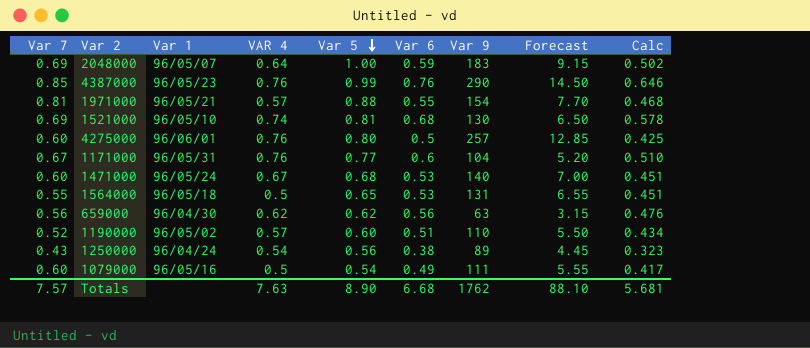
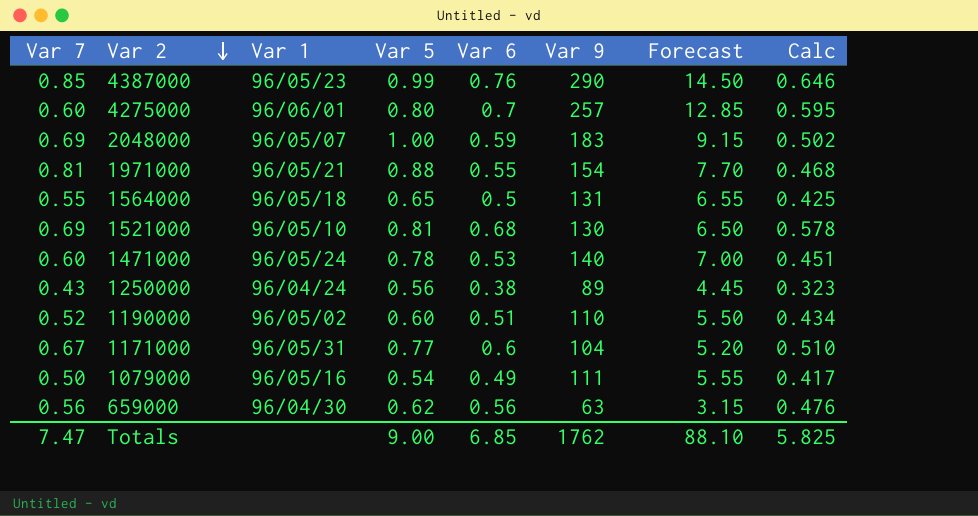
row order: Var 5 descending -> Var 2 descending
column VAR 4 | position: 4 -> none
4275000 | Var 6: 0.5 -> 0.7
4275000 | Calc: 0.425 -> 0.595
1564000 | Var 6: 0.53 -> 0.5
1564000 | Calc: 0.451 -> 0.425
1471000 | Var 5: 0.68 -> 0.78
1079000 | Var 7: 0.60 -> 0.50
Totals | Var 7: 7.57 -> 7.47
Totals | Var 5: 8.90 -> 9.00
Totals | Var 6: 6.68 -> 6.85
Totals | Calc: 5.681 -> 5.825

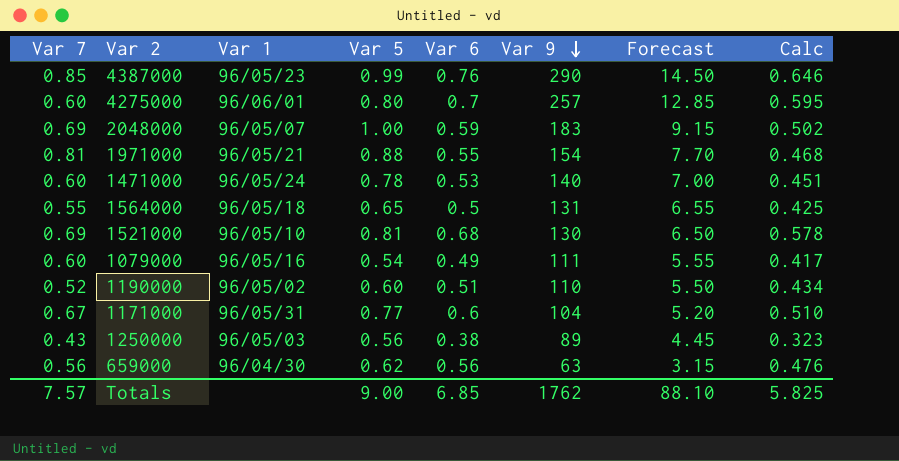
row order: Var 2 descending -> Var 9 descending
1079000 | Var 7: 0.50 -> 0.60
1250000 | Var 1: 96/04/24 -> 96/05/03
Totals | Var 7: 7.47 -> 7.57

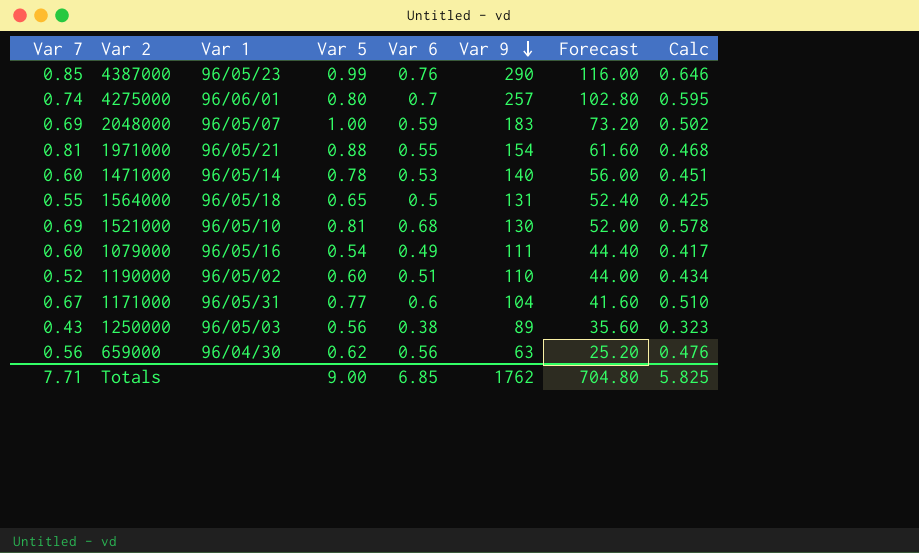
column Forecast | formula: [Var 9] * 0.05 -> [Var 9] * 0.4
4275000 | Var 7: 0.60 -> 0.74
1471000 | Var 1: 96/05/24 -> 96/05/14
Totals | Var 7: 7.57 -> 7.71
Totals | Forecast: 88.10 -> 704.80

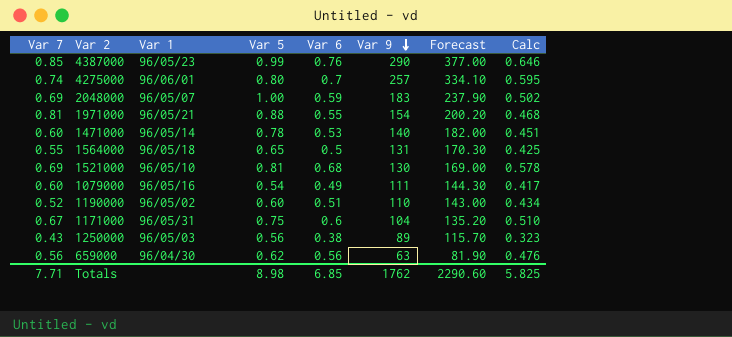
column Forecast | formula: [Var 9] * 0.4 -> [Var 9] * 1.3
1171000 | Var 5: 0.77 -> 0.75
Totals | Var 5: 9.00 -> 8.98
Totals | Forecast: 704.80 -> 2290.60

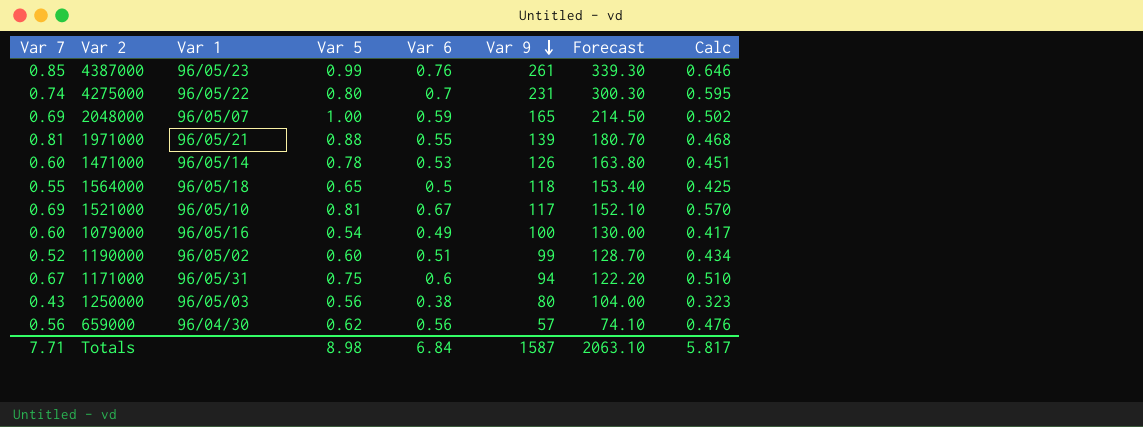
4387000 | Var 9: 290 -> 261
4387000 | Forecast: 377.00 -> 339.30
4275000 | Var 1: 96/06/01 -> 96/05/22
4275000 | Var 9: 257 -> 231
4275000 | Forecast: 334.10 -> 300.30
2048000 | Var 9: 183 -> 165
2048000 | Forecast: 237.90 -> 214.50
1971000 | Var 9: 154 -> 139
1971000 | Forecast: 200.20 -> 180.70
1471000 | Var 9: 140 -> 126
1471000 | Forecast: 182.00 -> 163.80
1564000 | Var 9: 131 -> 118
1564000 | Forecast: 170.30 -> 153.40
1521000 | Var 6: 0.68 -> 0.67
1521000 | Var 9: 130 -> 117
1521000 | Forecast: 169.00 -> 152.10
1521000 | Calc: 0.578 -> 0.570
1079000 | Var 9: 111 -> 100
1079000 | Forecast: 144.30 -> 130.00
1190000 | Var 9: 110 -> 99
1190000 | Forecast: 143.00 -> 128.70
1171000 | Var 9: 104 -> 94
1171000 | Forecast: 135.20 -> 122.20
1250000 | Var 9: 89 -> 80
1250000 | Forecast: 115.70 -> 104.00
659000 | Var 9: 63 -> 57
659000 | Forecast: 81.90 -> 74.10
Totals | Var 6: 6.85 -> 6.84
Totals | Var 9: 1762 -> 1587
Totals | Forecast: 2290.60 -> 2063.10
Totals | Calc: 5.825 -> 5.817

